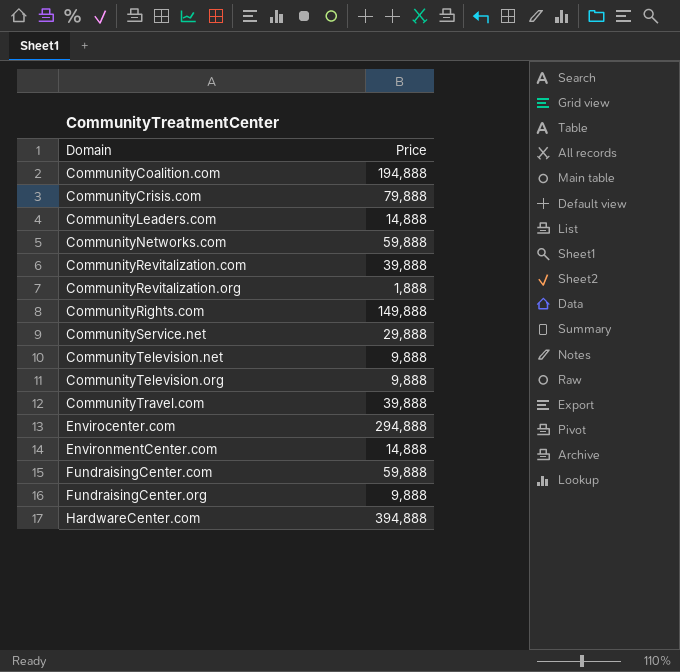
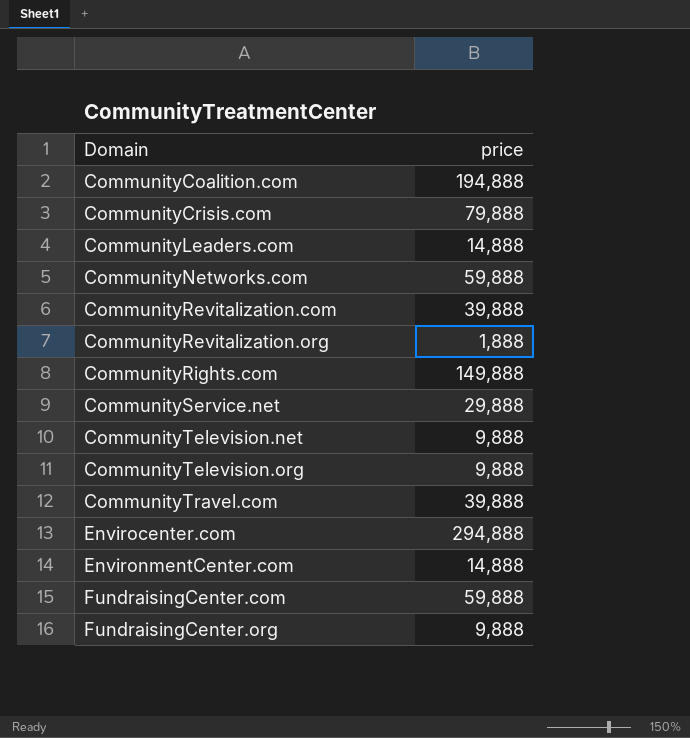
column name: Price -> price
row HardwareCenter.com: 394,888 -> none

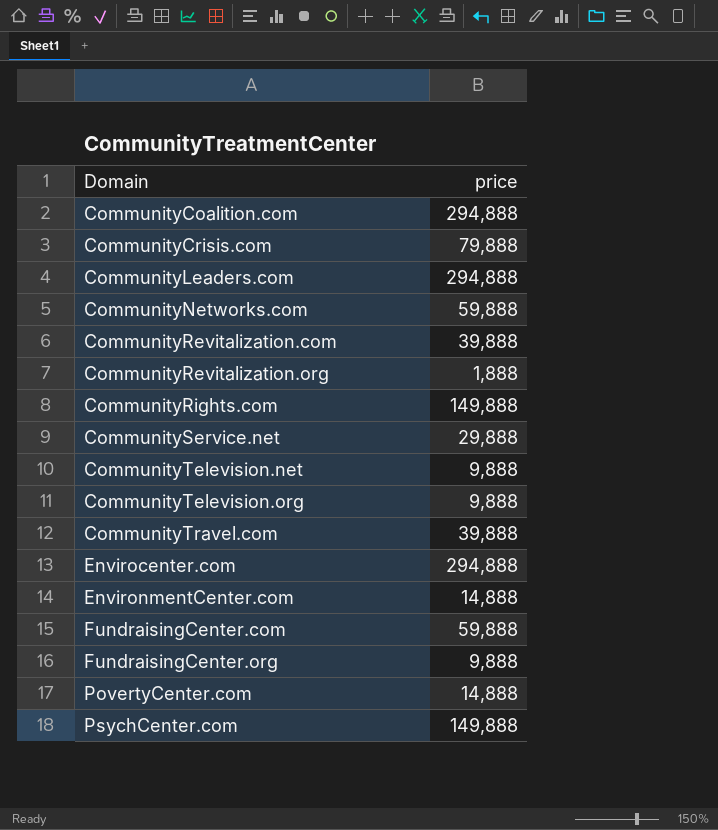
CommunityCoalition.com | price: 194,888 -> 294,888
CommunityLeaders.com | price: 14,888 -> 294,888
row PovertyCenter.com: none -> 14,888
row PsychCenter.com: none -> 149,888

